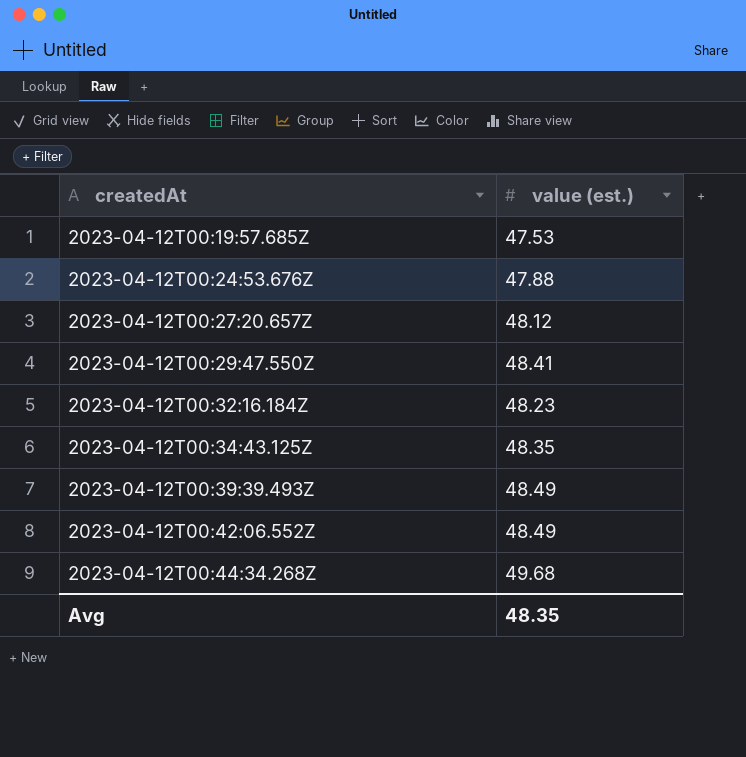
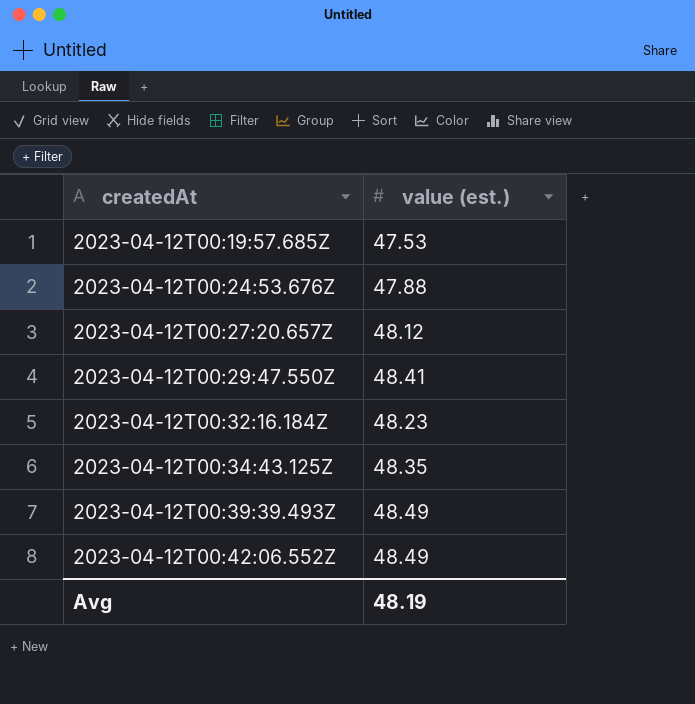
row 2023-04-12T00:44:34.268Z: 49.68 -> none
Avg | value (est.): 48.35 -> 48.19

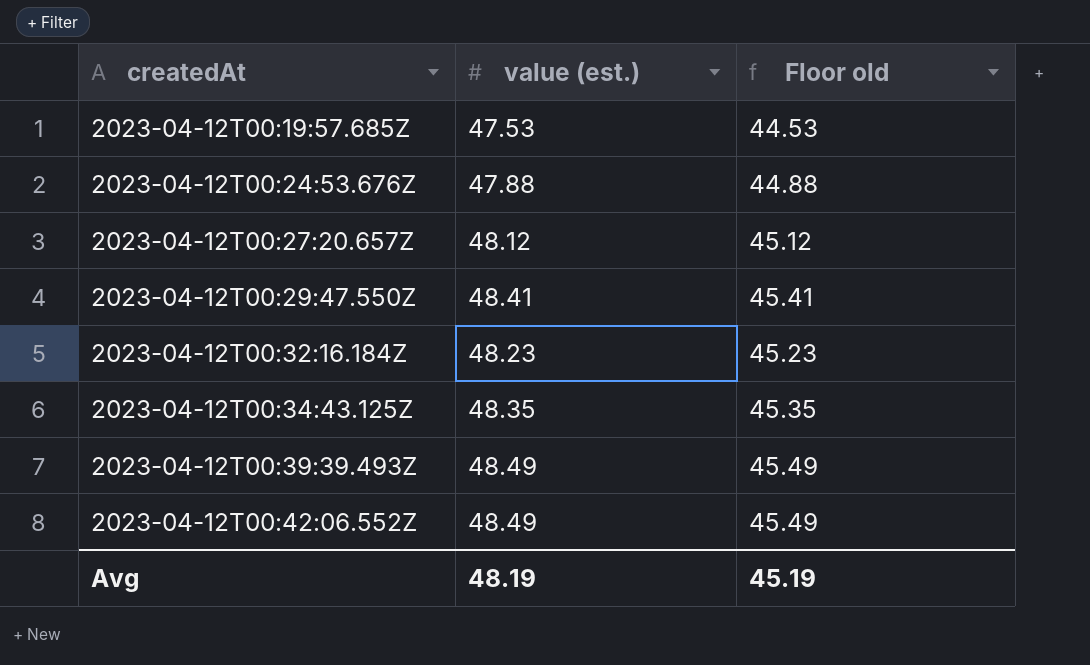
column Floor old | formula: none -> [value (est.)] - 3

